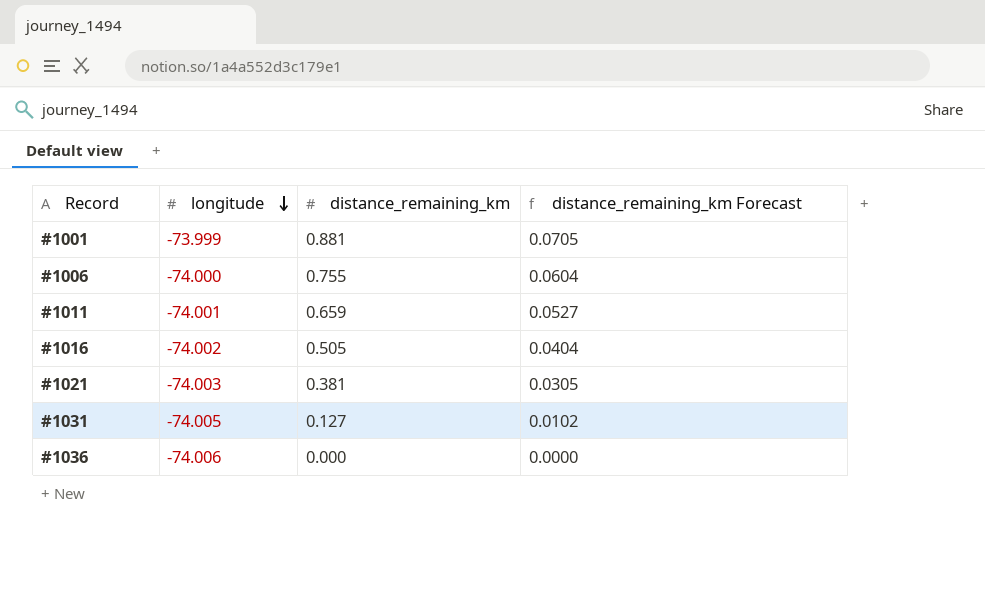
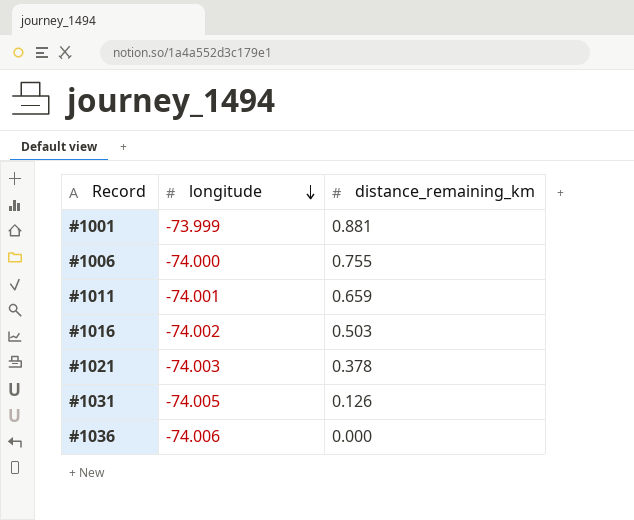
column distance_remaining_km Forecast | formula: [distance_remaining_km] * 0.08 -> none
#1016 | distance_remaining_km: 0.505 -> 0.503
#1021 | distance_remaining_km: 0.381 -> 0.378
#1031 | distance_remaining_km: 0.127 -> 0.126

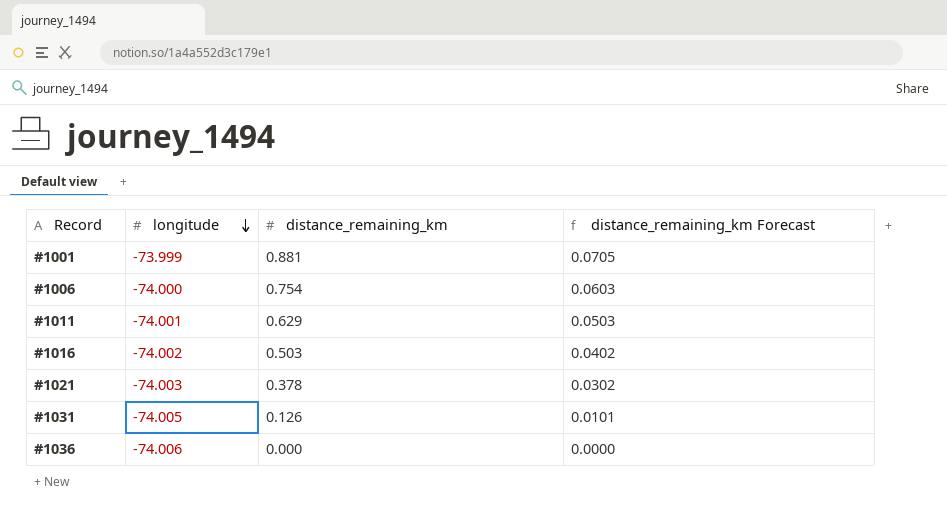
column distance_remaining_km Forecast | formula: none -> [distance_remaining_km] * 0.08
#1006 | distance_remaining_km: 0.755 -> 0.754
#1011 | distance_remaining_km: 0.659 -> 0.629

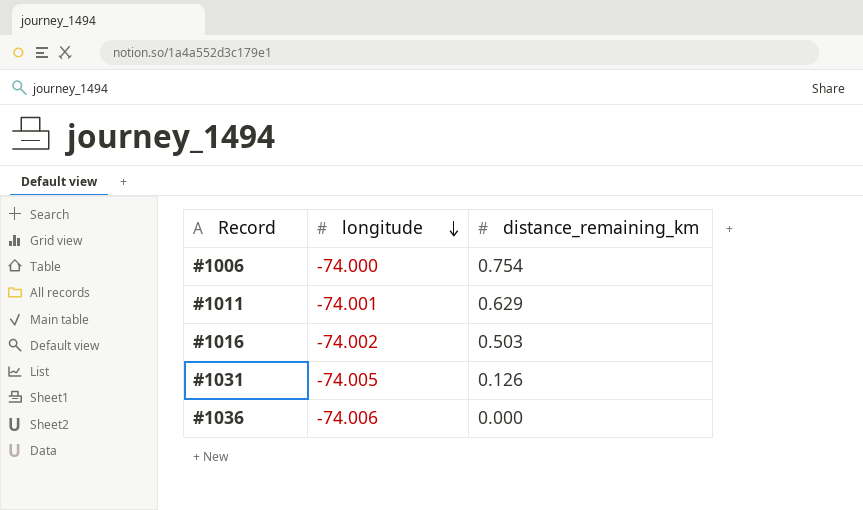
column distance_remaining_km Forecast | formula: [distance_remaining_km] * 0.08 -> none
row #1001: -73.999 | 0.881 | 0.0705 -> none
row #1021: -74.003 | 0.378 | 0.0302 -> none

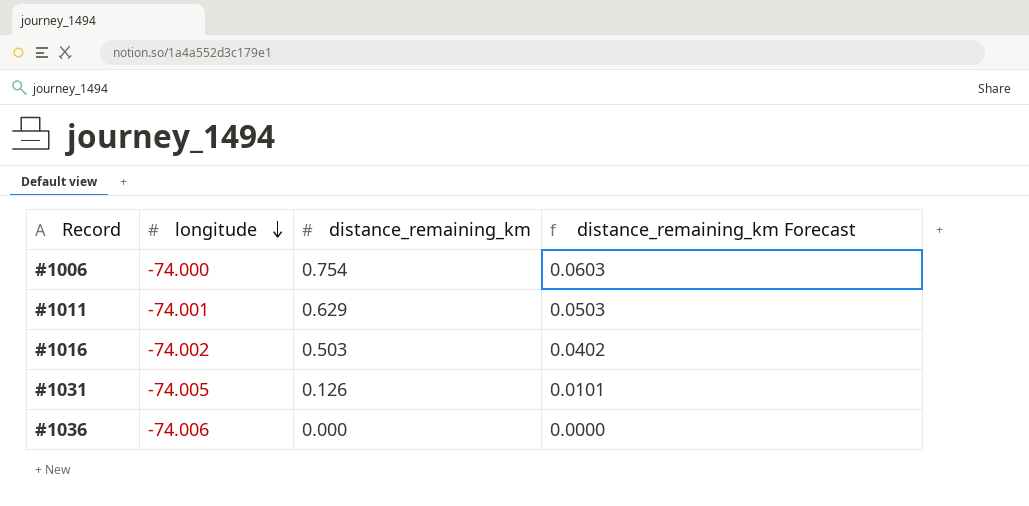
column distance_remaining_km Forecast | formula: none -> [distance_remaining_km] * 0.08

